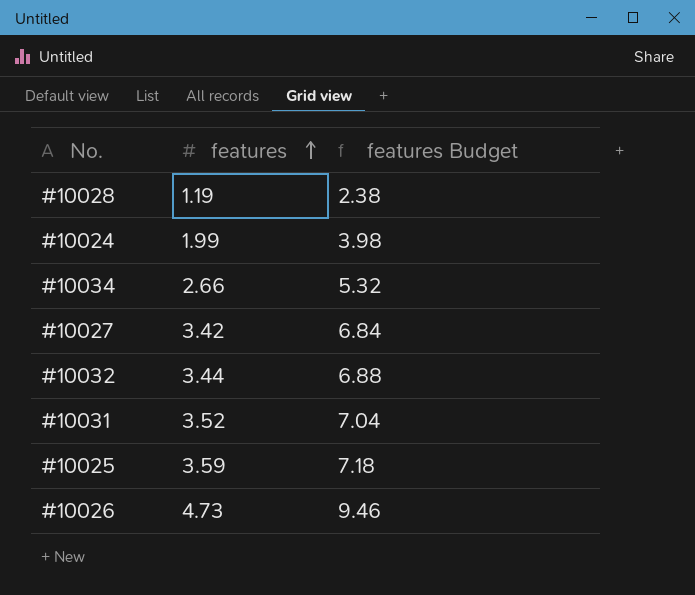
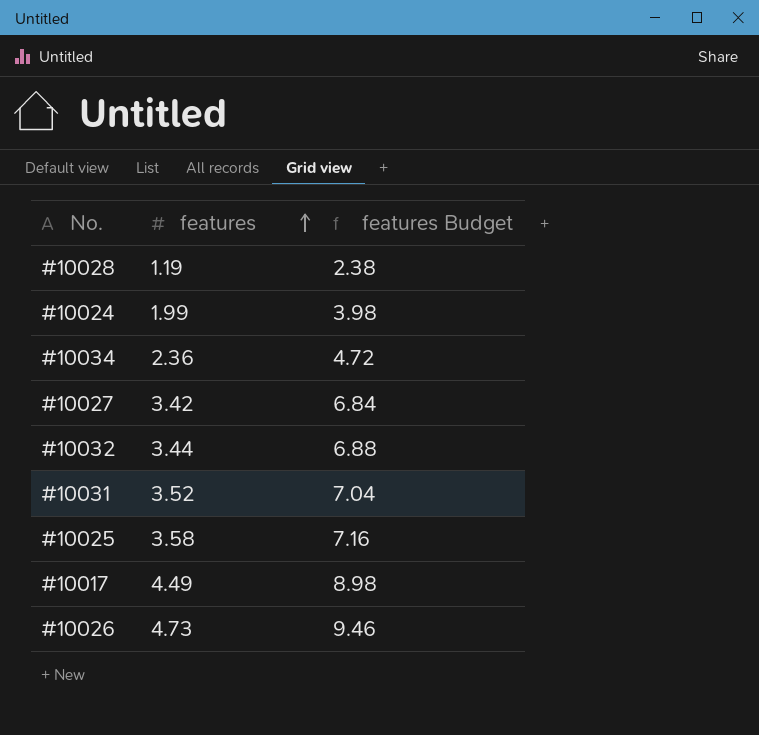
#10034 | features: 2.66 -> 2.36
#10034 | features Budget: 5.32 -> 4.72
#10025 | features: 3.59 -> 3.58
#10025 | features Budget: 7.18 -> 7.16
row #10017: none -> 4.49 | 8.98

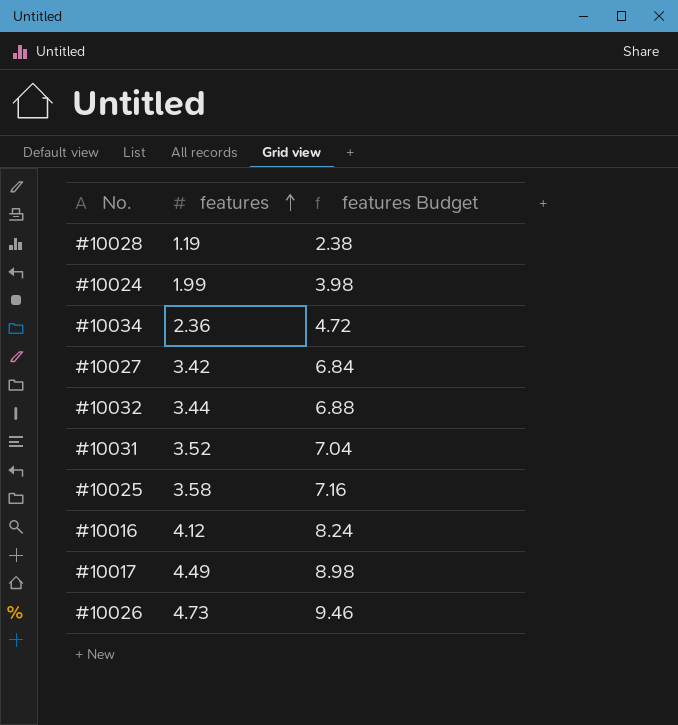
row #10016: none -> 4.12 | 8.24

